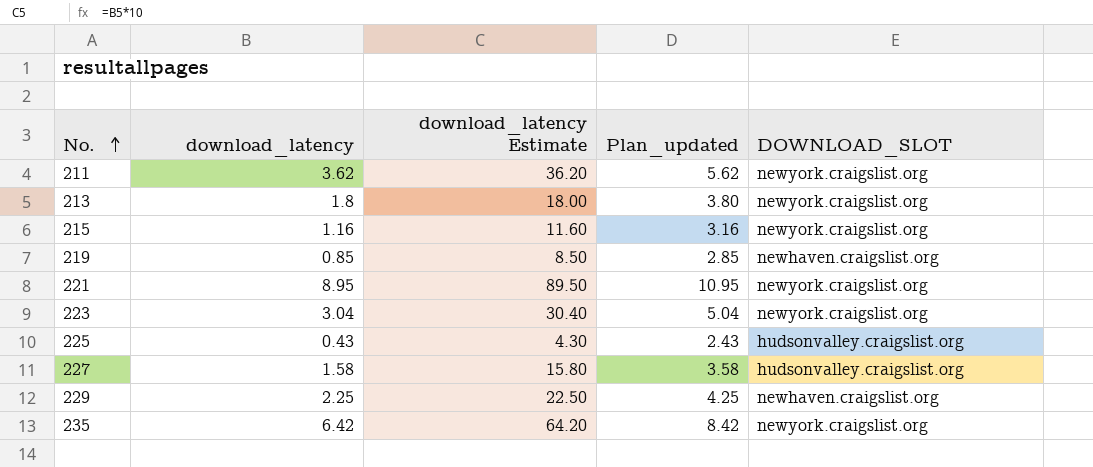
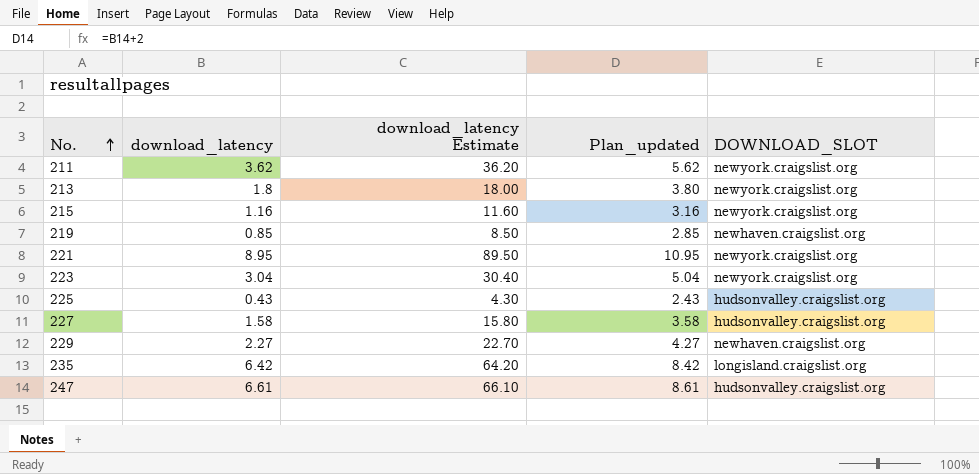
229 | download_latency: 2.25 -> 2.27
229 | download_latency Estimate: 22.50 -> 22.70
229 | Plan_updated: 4.25 -> 4.27
235 | DOWNLOAD_SLOT: newyork.craigslist.org -> longisland.craigslist.org
row 247: none -> 6.61 | 66.10 | 8.61 | hudsonvalley.craigslist.org

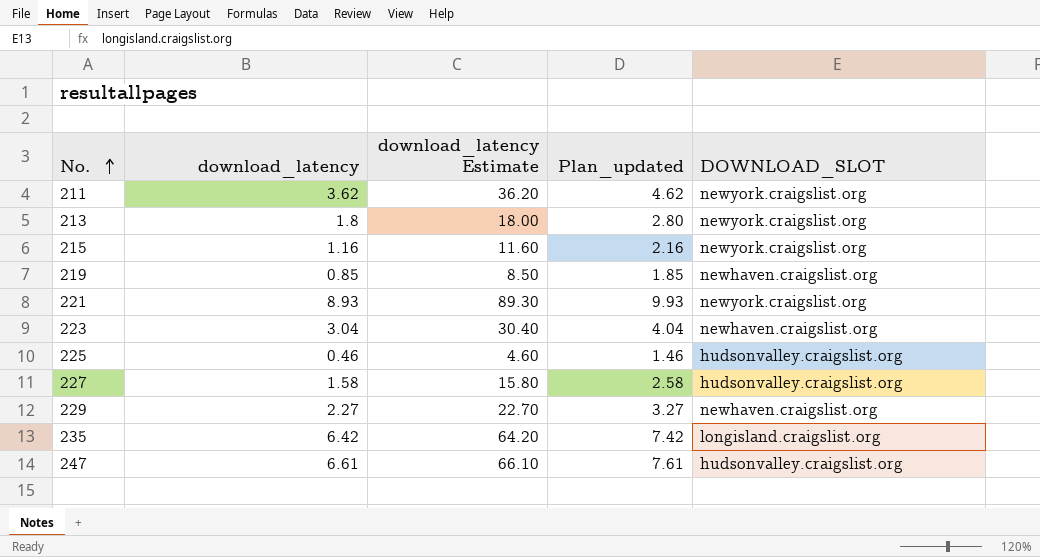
column Plan_updated | formula: [download_latency] + 2 -> [download_latency] + 1
221 | download_latency: 8.95 -> 8.93
221 | download_latency Estimate: 89.50 -> 89.30
223 | DOWNLOAD_SLOT: newyork.craigslist.org -> newhaven.craigslist.org
225 | download_latency: 0.43 -> 0.46
225 | download_latency Estimate: 4.30 -> 4.60

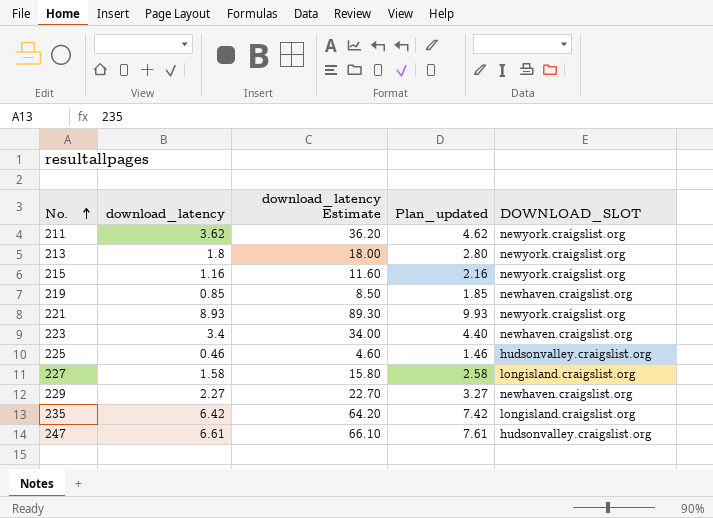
223 | download_latency: 3.04 -> 3.4
223 | download_latency Estimate: 30.40 -> 34.00
223 | Plan_updated: 4.04 -> 4.40
227 | DOWNLOAD_SLOT: hudsonvalley.craigslist.org -> longisland.craigslist.org

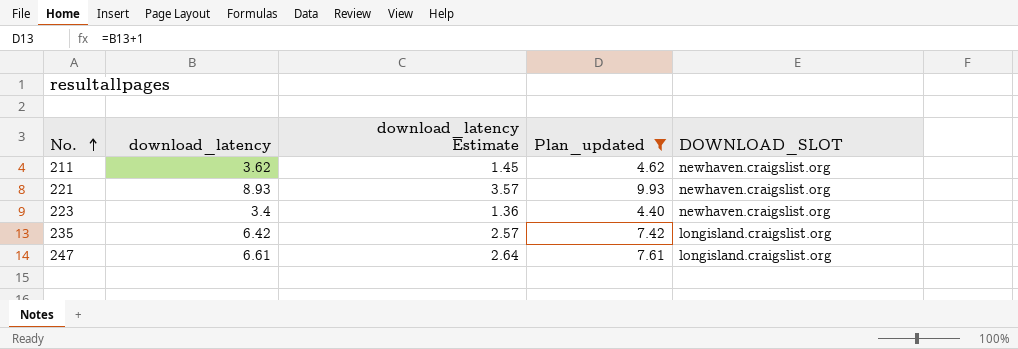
filter: none -> Plan_updated >= 4.40
column download_latency Estimate | formula: [download_latency] * 10 -> [download_latency] * 0.4
211 | DOWNLOAD_SLOT: newyork.craigslist.org -> newhaven.craigslist.org
221 | DOWNLOAD_SLOT: newyork.craigslist.org -> newhaven.craigslist.org
247 | DOWNLOAD_SLOT: hudsonvalley.craigslist.org -> longisland.craigslist.org

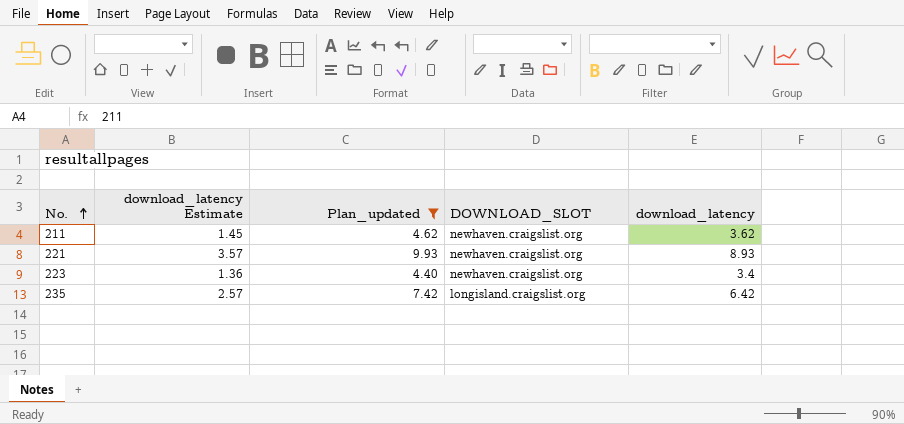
column download_latency | position: 2 -> 5
row 247: 6.61 | 2.64 | 7.61 | longisland.craigslist.org -> none

